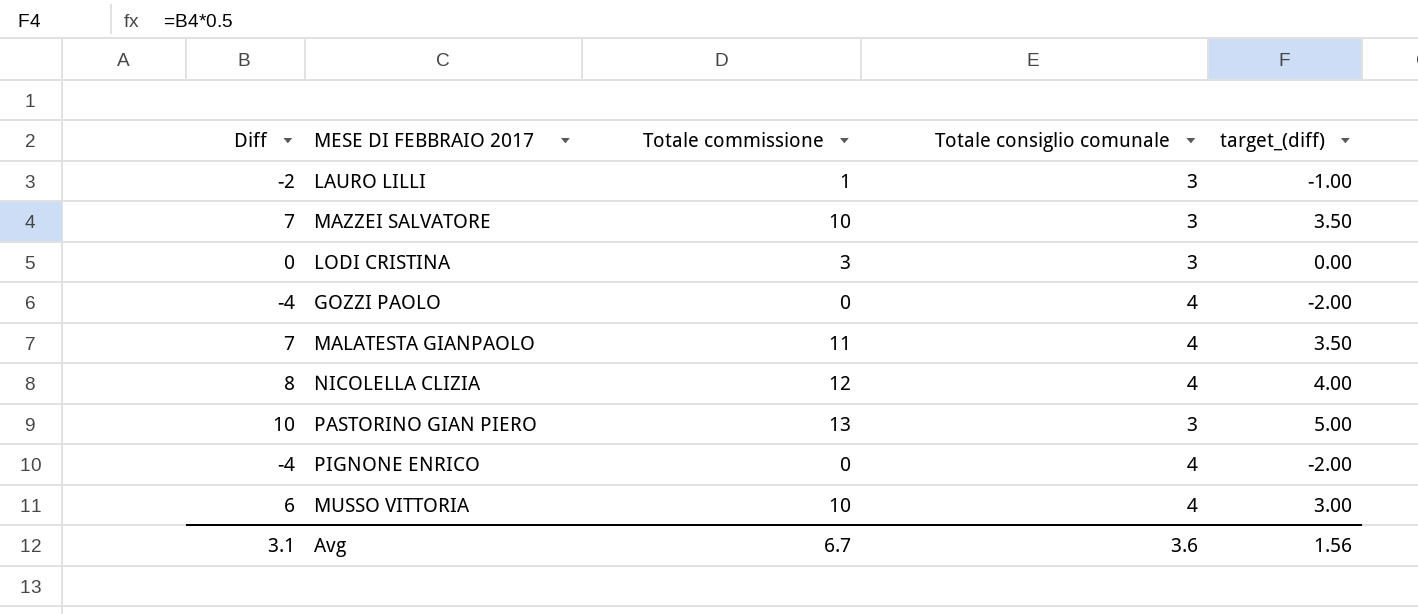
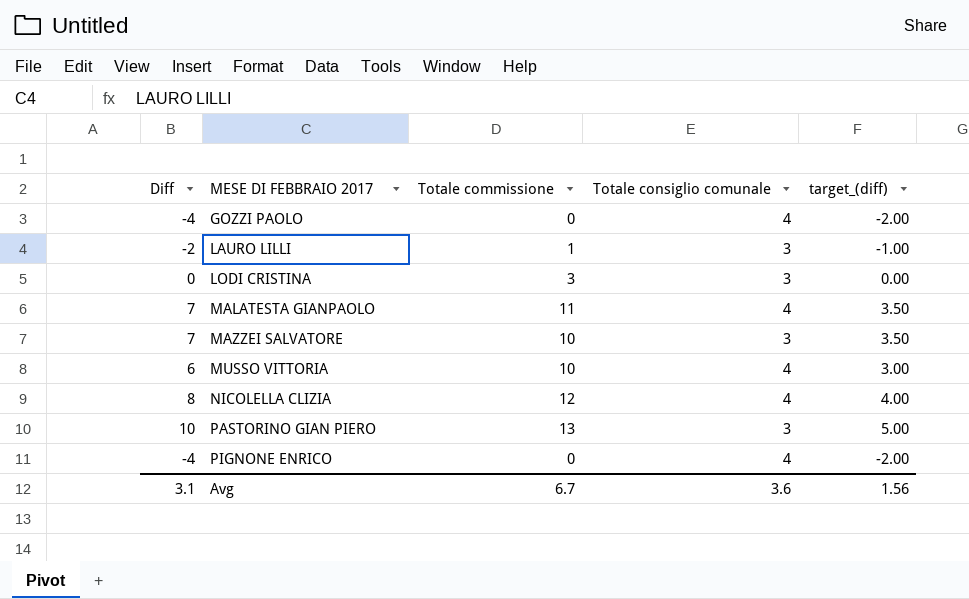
row order: none -> MESE DI FEBBRAIO 2017 ascending

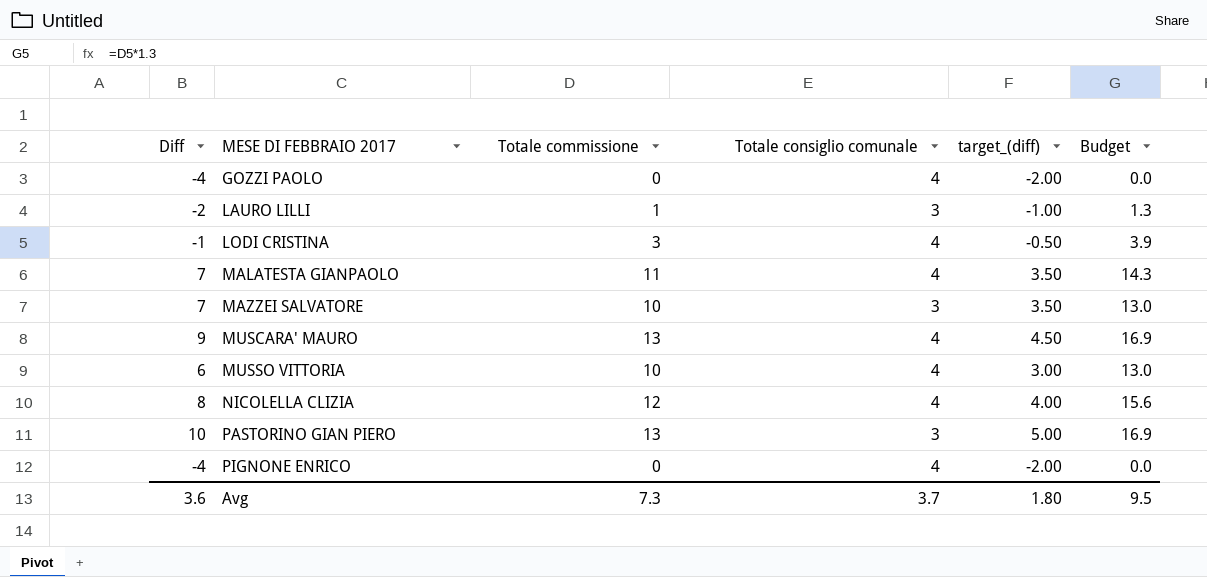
column Budget | formula: none -> [Totale commissione] * 1.3
LODI CRISTINA | Diff: 0 -> -1
LODI CRISTINA | Totale consiglio comunale: 3 -> 4
LODI CRISTINA | target_(diff): 0.00 -> -0.50
row MUSCARA' MAURO: none -> 9 | 13 | 4 | 4.50 | 16.9
Avg | Diff: 3.1 -> 3.6
Avg | Totale commissione: 6.7 -> 7.3
Avg | Totale consiglio comunale: 3.6 -> 3.7
Avg | target_(diff): 1.56 -> 1.80

